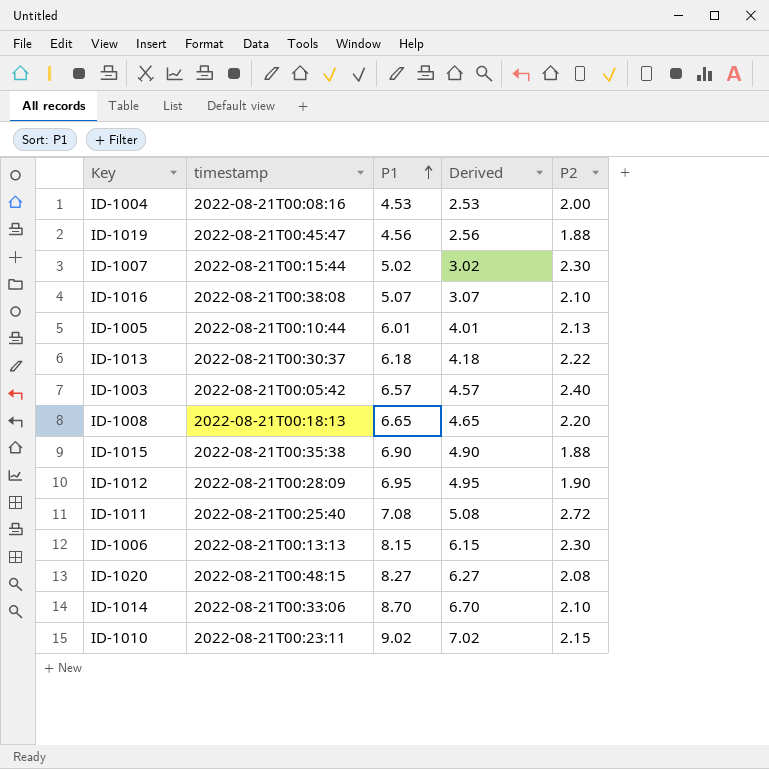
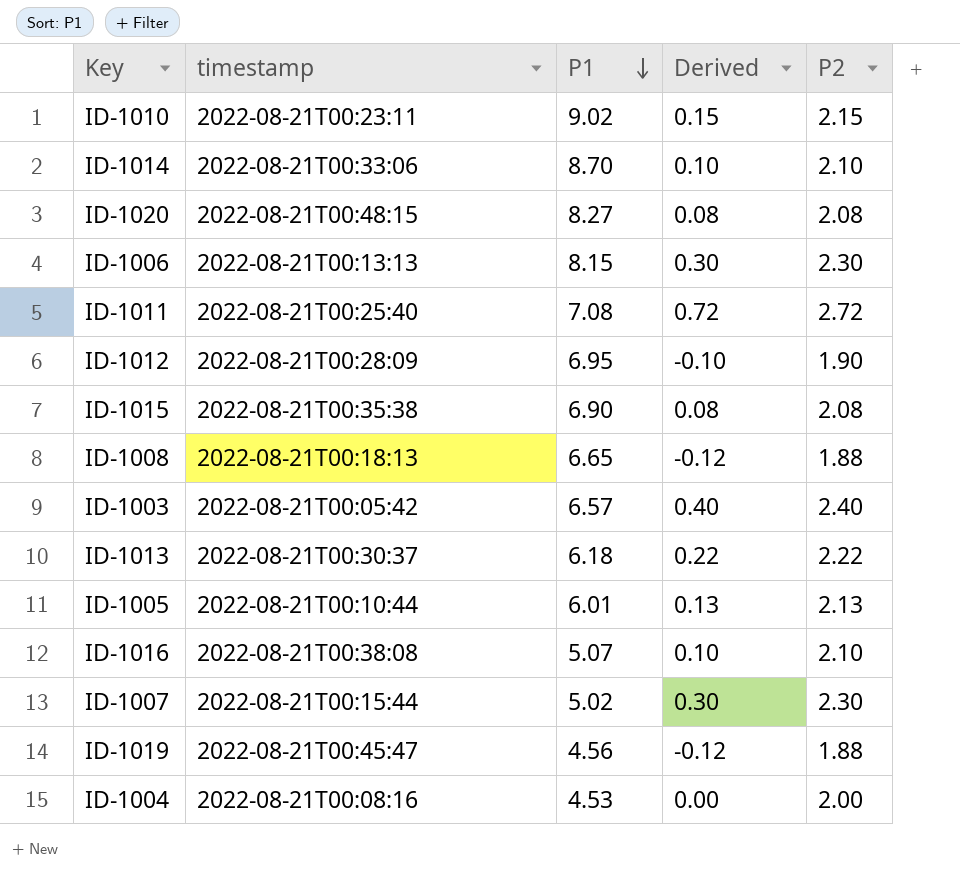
row order: P1 ascending -> P1 descending
column Derived | formula: [P1] - 2 -> [P2] - 2
ID-1015 | P2: 1.88 -> 2.08
ID-1008 | P2: 2.20 -> 1.88

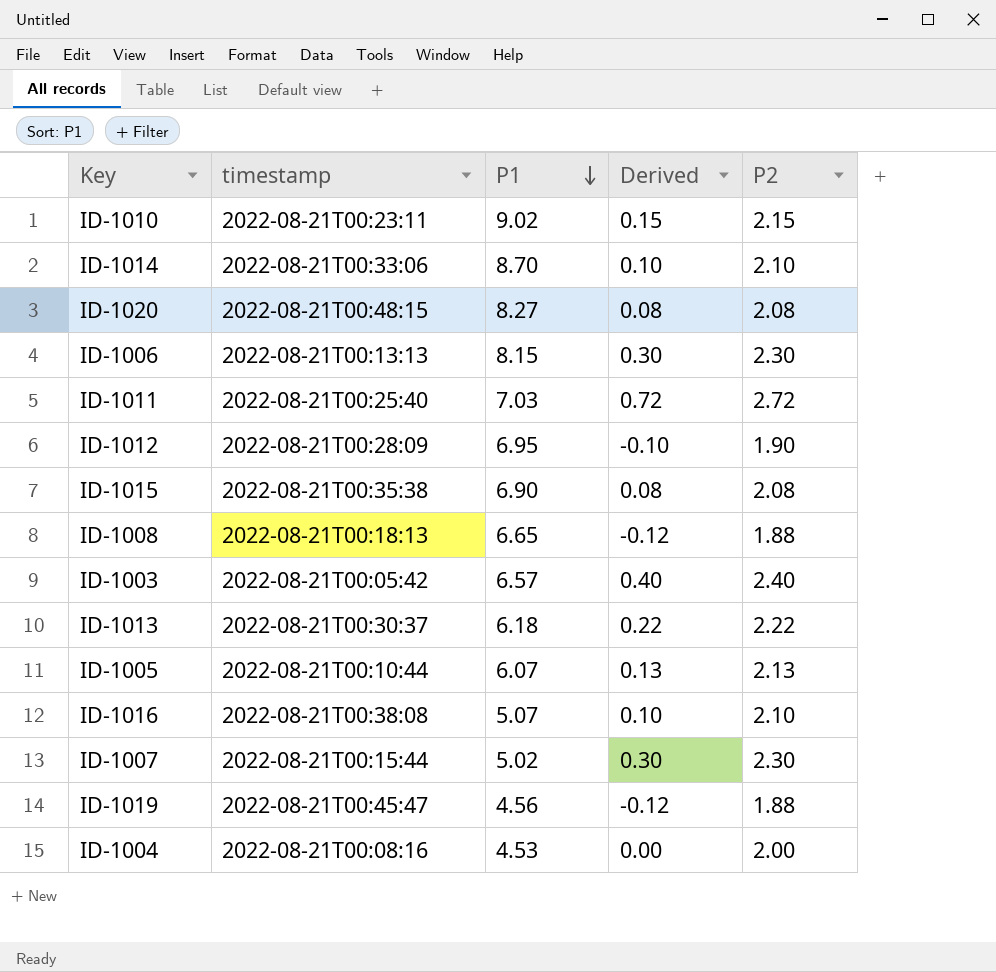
ID-1011 | P1: 7.08 -> 7.03
ID-1005 | P1: 6.01 -> 6.07

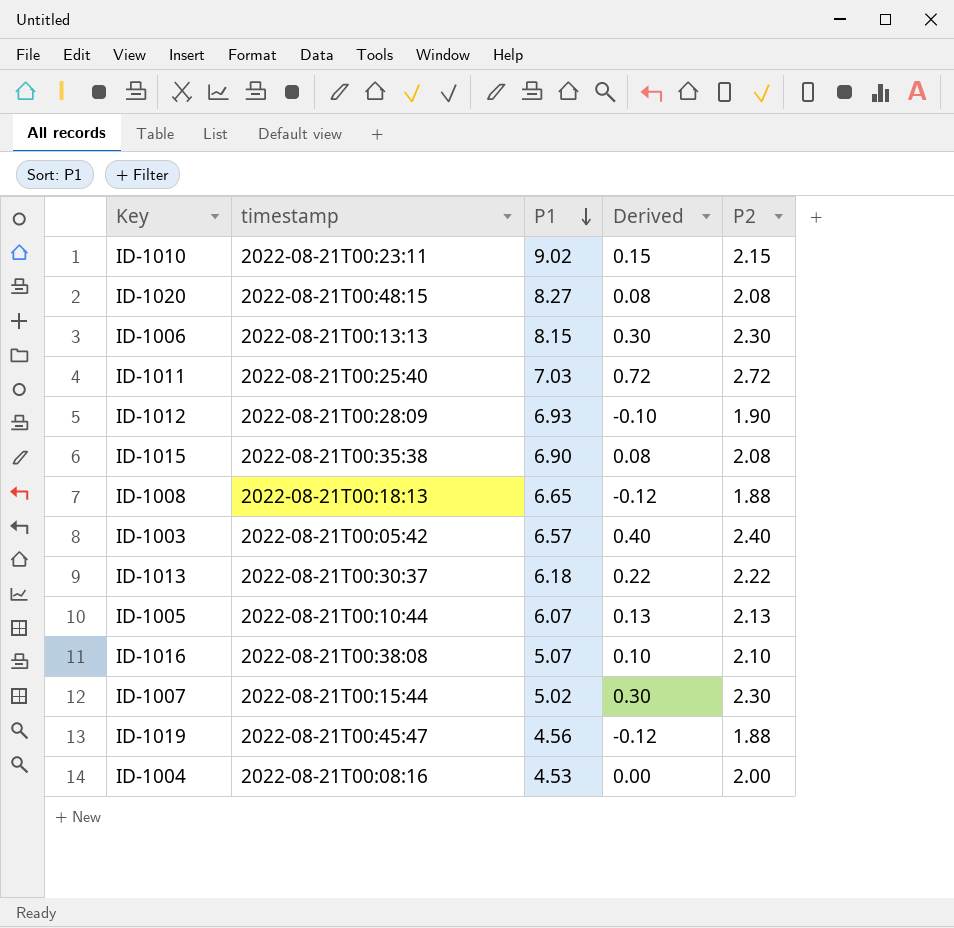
row ID-1014: 2022-08-21T00:33:06 | 8.70 | 0.10 | 2.10 -> none
ID-1012 | P1: 6.95 -> 6.93

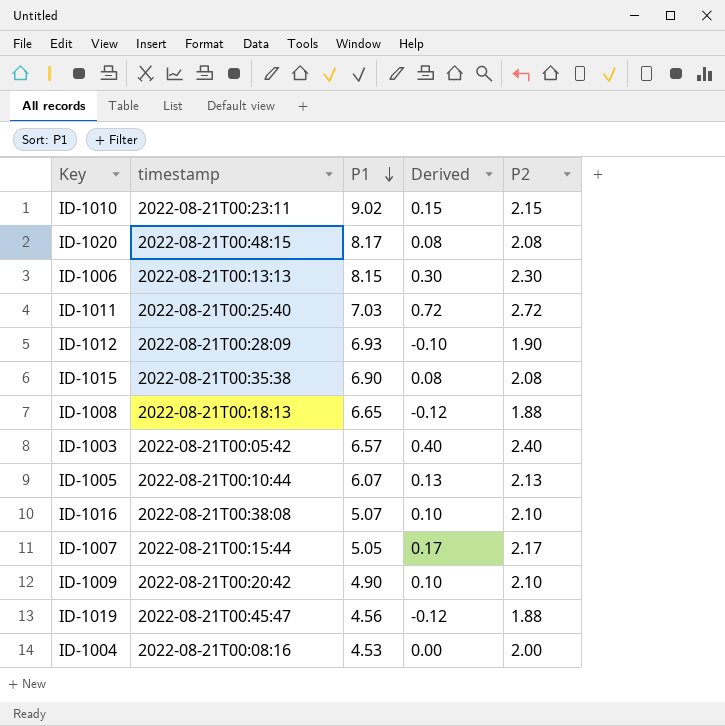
row ID-1013: 2022-08-21T00:30:37 | 6.18 | 0.22 | 2.22 -> none
ID-1020 | P1: 8.27 -> 8.17
ID-1007 | P1: 5.02 -> 5.05
ID-1007 | Derived: 0.30 -> 0.17
ID-1007 | P2: 2.30 -> 2.17
row ID-1009: none -> 2022-08-21T00:20:42 | 4.90 | 0.10 | 2.10

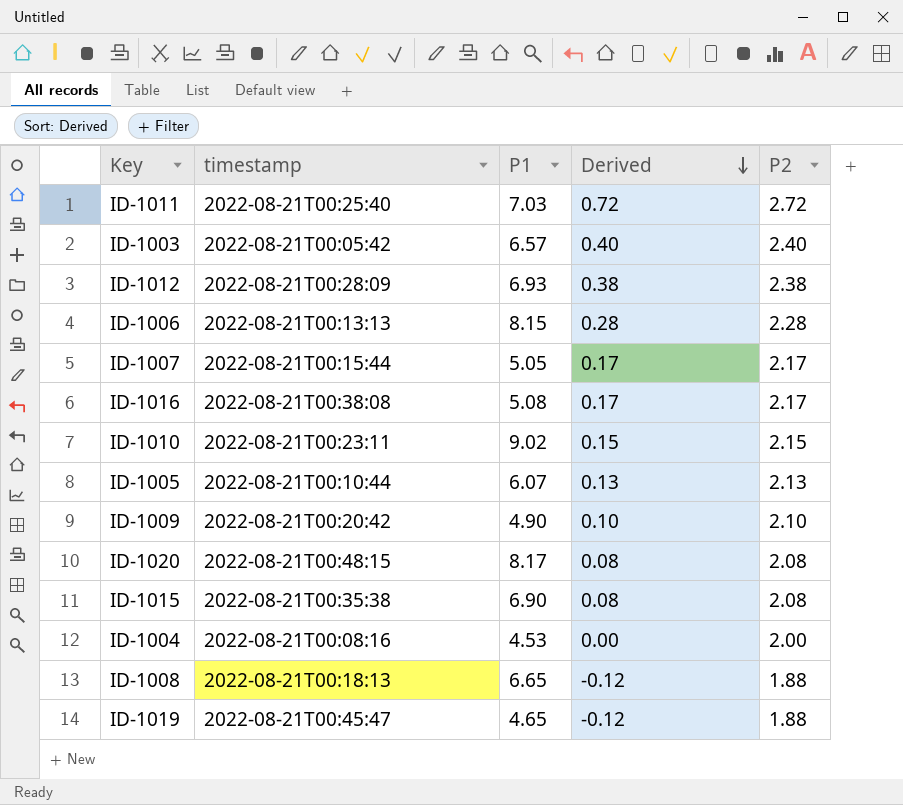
row order: P1 descending -> Derived descending
ID-1012 | Derived: -0.10 -> 0.38
ID-1012 | P2: 1.90 -> 2.38
ID-1006 | Derived: 0.30 -> 0.28
ID-1006 | P2: 2.30 -> 2.28
ID-1016 | P1: 5.07 -> 5.08
ID-1016 | Derived: 0.10 -> 0.17
ID-1016 | P2: 2.10 -> 2.17
ID-1019 | P1: 4.56 -> 4.65

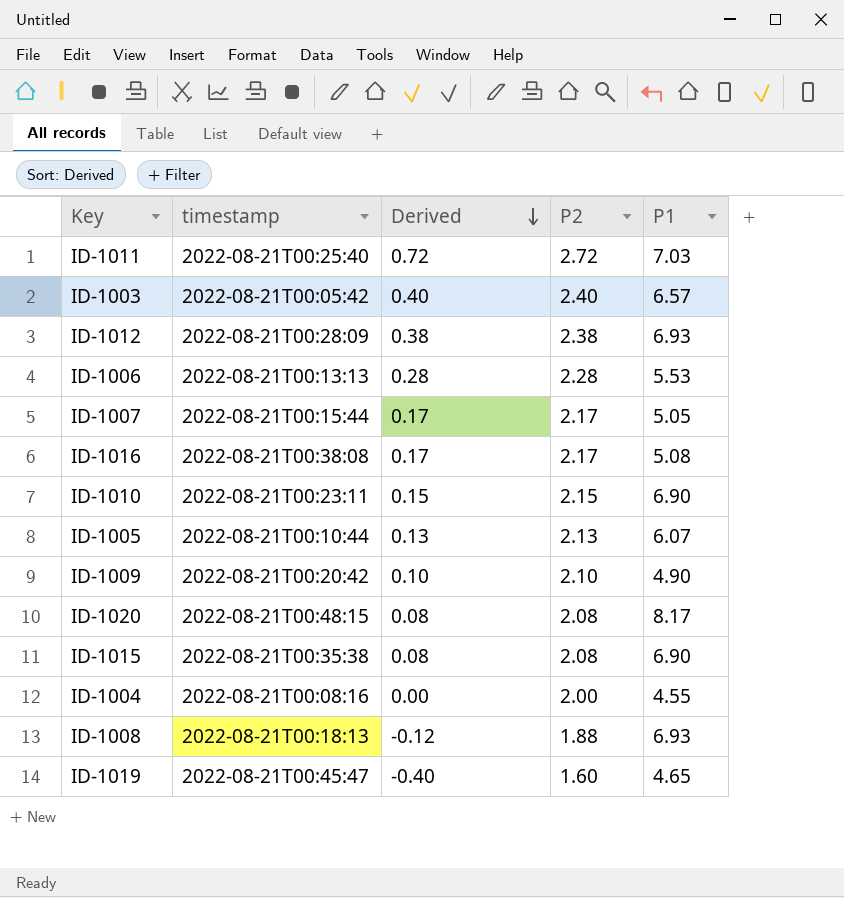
column P1 | position: 3 -> 5
ID-1006 | P1: 8.15 -> 5.53
ID-1010 | P1: 9.02 -> 6.90
ID-1004 | P1: 4.53 -> 4.55
ID-1008 | P1: 6.65 -> 6.93
ID-1019 | Derived: -0.12 -> -0.40
ID-1019 | P2: 1.88 -> 1.60

